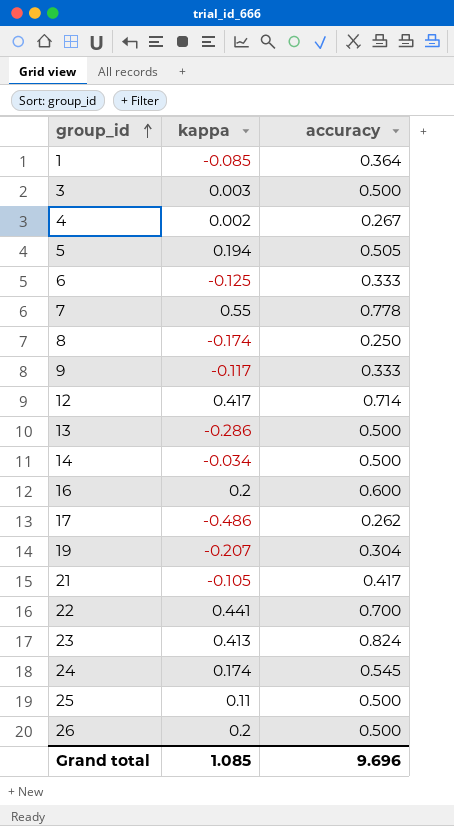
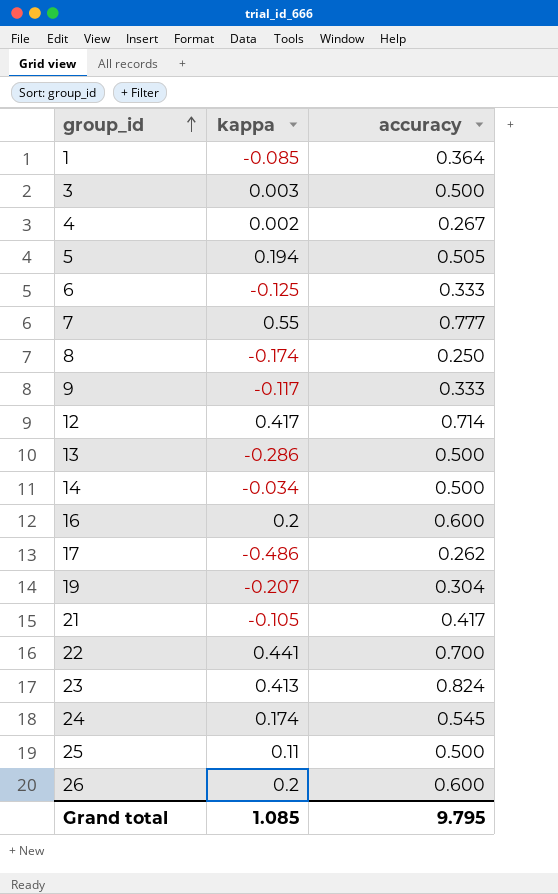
7 | accuracy: 0.778 -> 0.777
26 | accuracy: 0.500 -> 0.600
Grand total | accuracy: 9.696 -> 9.795

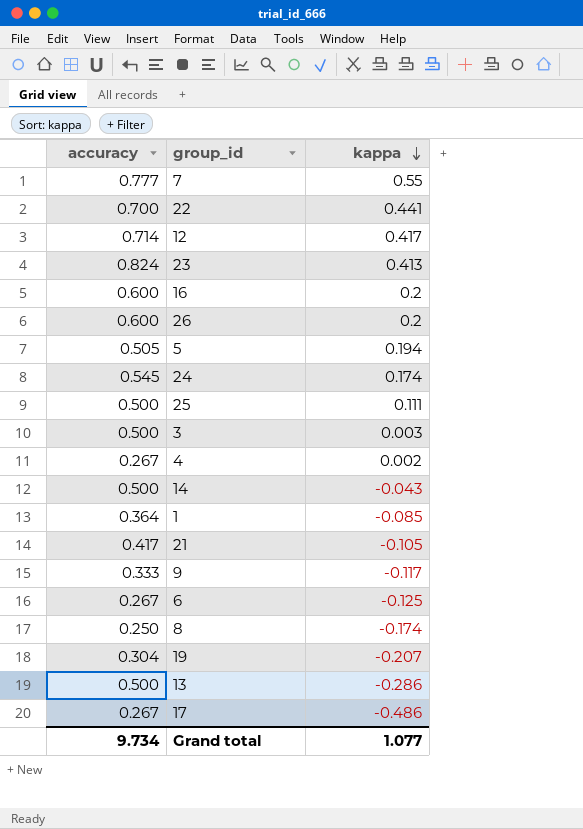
row order: group_id ascending -> kappa descending
column accuracy | position: 3 -> 1
25 | kappa: 0.11 -> 0.111
14 | kappa: -0.034 -> -0.043
6 | accuracy: 0.333 -> 0.267
17 | accuracy: 0.262 -> 0.267
Grand total | accuracy: 9.795 -> 9.734
Grand total | kappa: 1.085 -> 1.077

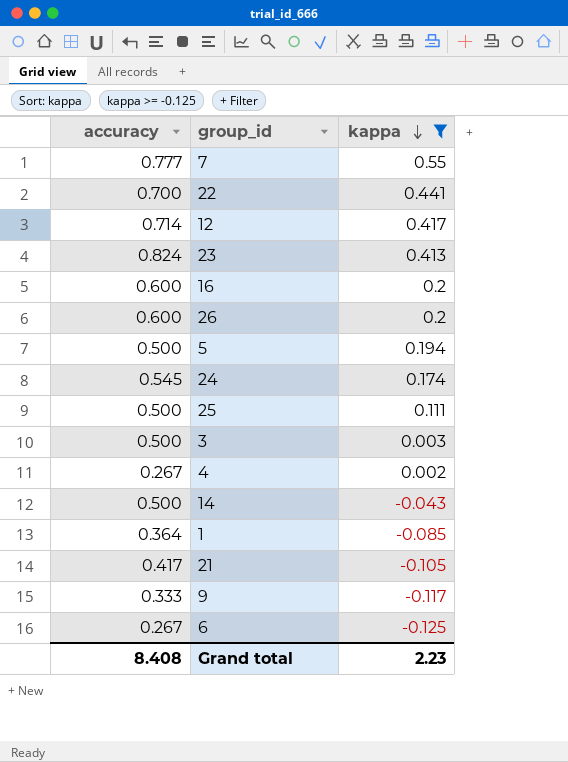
filter: none -> kappa >= -0.125
5 | accuracy: 0.505 -> 0.500
Grand total | accuracy: 9.734 -> 8.408
Grand total | kappa: 1.077 -> 2.23

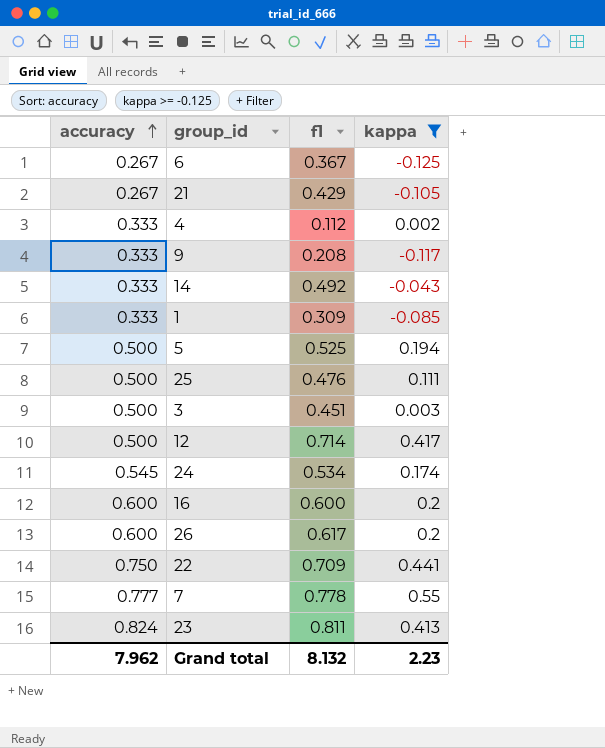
row order: kappa descending -> accuracy ascending
column f1 | position: none -> 3
21 | accuracy: 0.417 -> 0.267
4 | accuracy: 0.267 -> 0.333
14 | accuracy: 0.500 -> 0.333
1 | accuracy: 0.364 -> 0.333
12 | accuracy: 0.714 -> 0.500
22 | accuracy: 0.700 -> 0.750
Grand total | accuracy: 8.408 -> 7.962

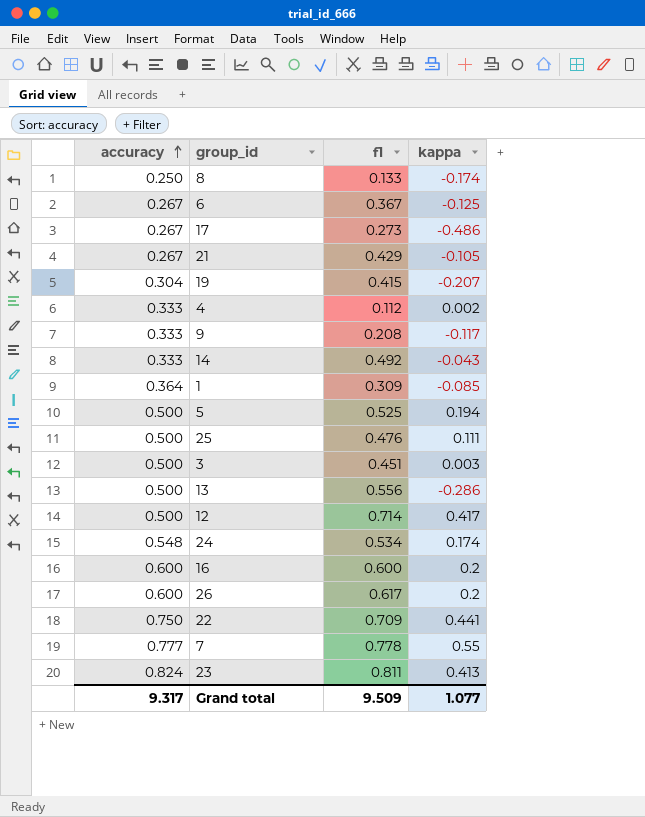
filter: kappa >= -0.125 -> none
1 | accuracy: 0.333 -> 0.364
24 | accuracy: 0.545 -> 0.548
Grand total | accuracy: 7.962 -> 9.317
Grand total | f1: 8.132 -> 9.509
Grand total | kappa: 2.23 -> 1.077

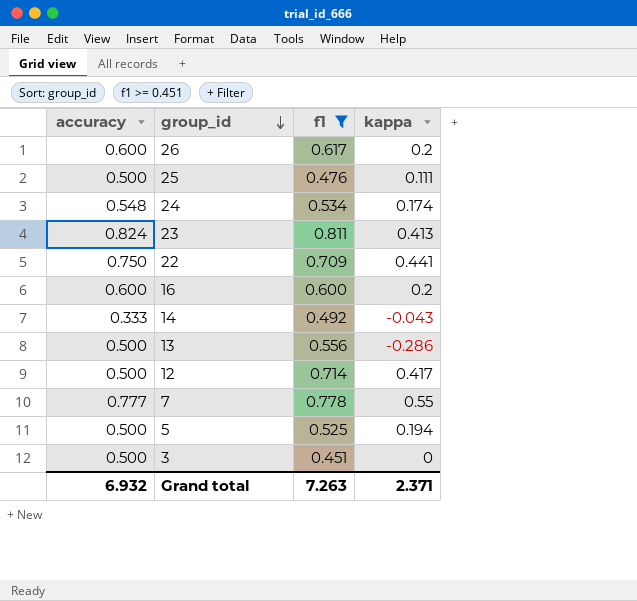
filter: none -> f1 >= 0.451
row order: accuracy ascending -> group_id descending
3 | kappa: 0.003 -> 0
Grand total | accuracy: 9.317 -> 6.932
Grand total | f1: 9.509 -> 7.263
Grand total | kappa: 1.077 -> 2.371

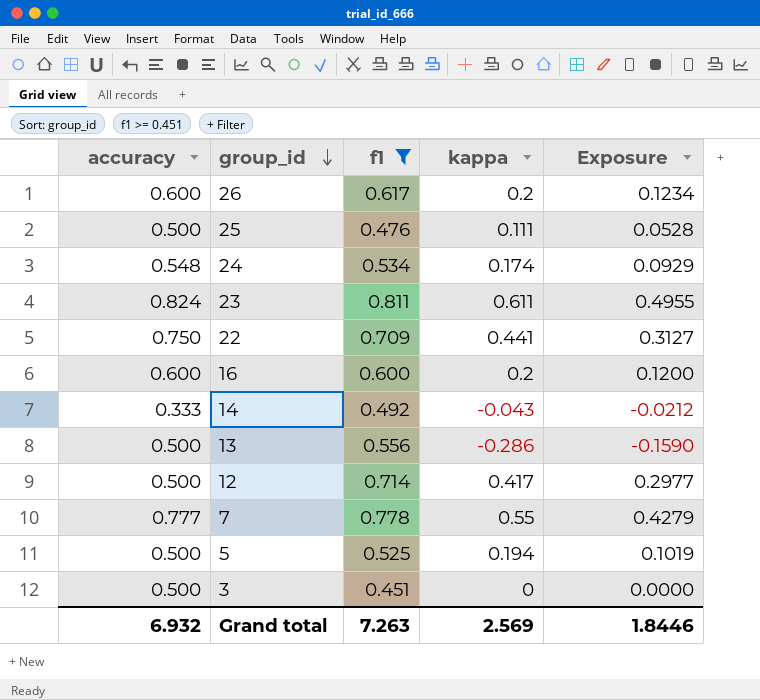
column Exposure | formula: none -> [f1] * [kappa]
23 | kappa: 0.413 -> 0.611
Grand total | kappa: 2.371 -> 2.569

